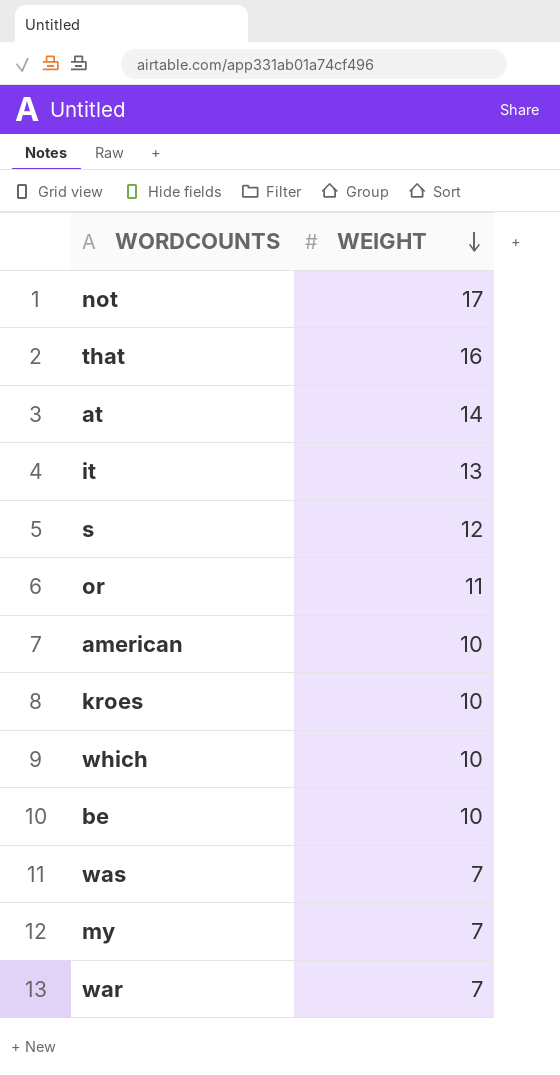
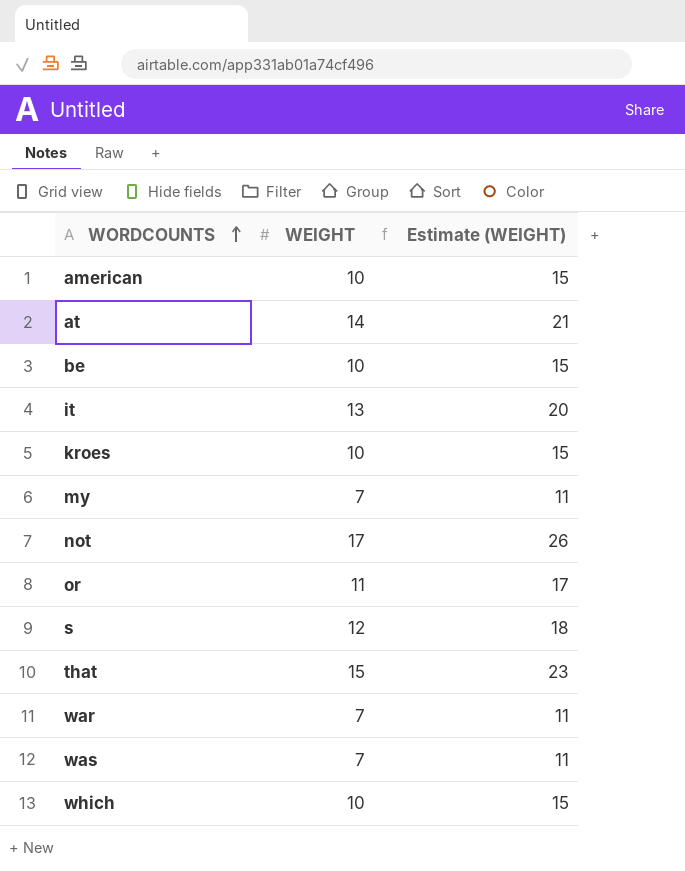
row order: WEIGHT descending -> WORDCOUNTS ascending
column Estimate (WEIGHT) | formula: none -> [WEIGHT] * 1.5
that | WEIGHT: 16 -> 15

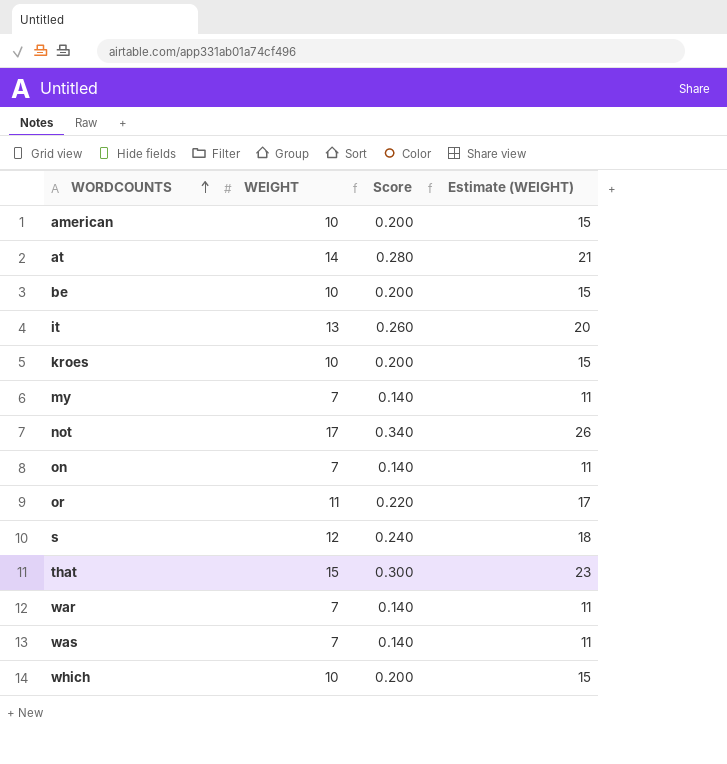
column Score | formula: none -> [WEIGHT] * 0.02
row on: none -> 7 | 0.140 | 11

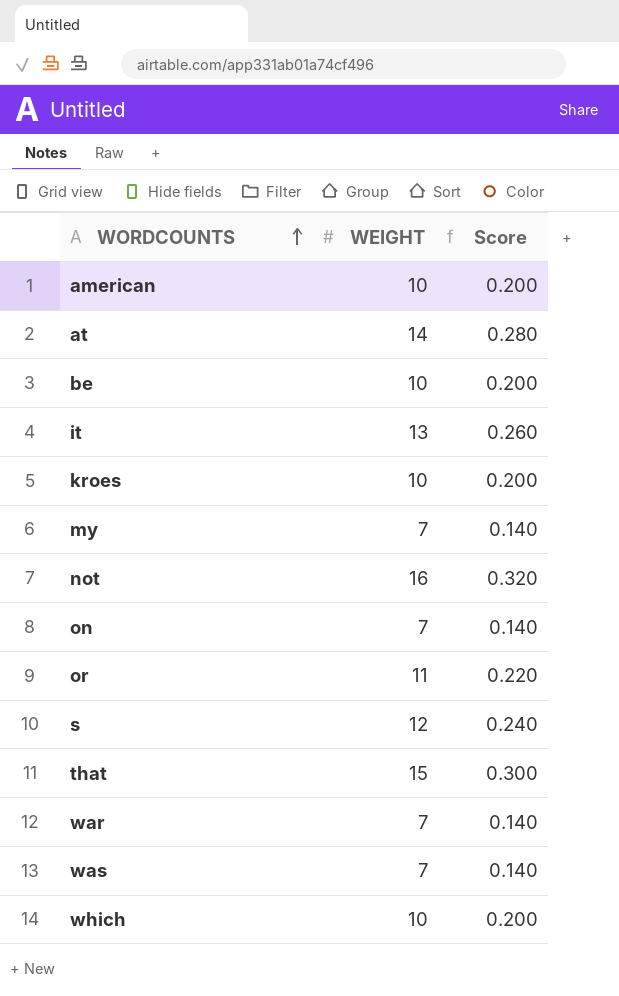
column Estimate (WEIGHT) | formula: [WEIGHT] * 1.5 -> none
not | WEIGHT: 17 -> 16
not | Score: 0.340 -> 0.320

